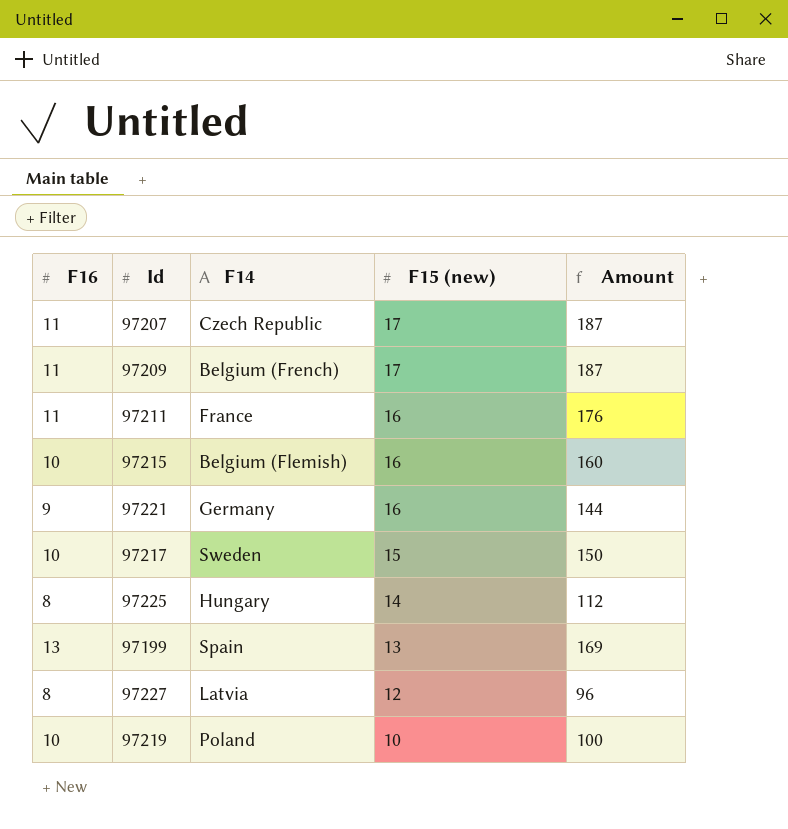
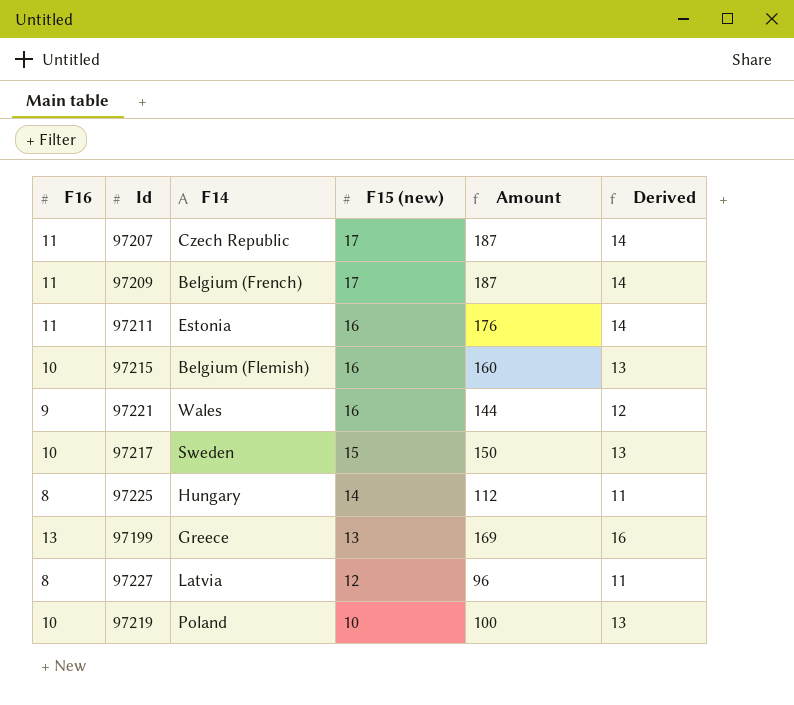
column Derived | formula: none -> [F16] + 3
97211 | F14: France -> Estonia
97221 | F14: Germany -> Wales
97199 | F14: Spain -> Greece

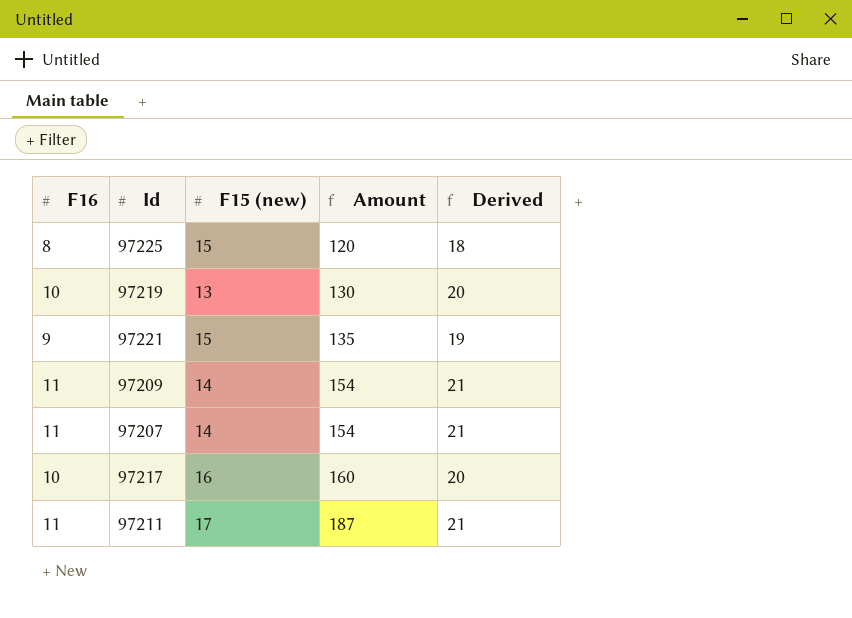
row order: F15 (new) descending -> Amount ascending
column F14 | position: 3 -> none
column Derived | formula: [F16] + 3 -> [F16] + 10
row 97215: 10 | Belgium (Flemish) | 16 | 160 | 13 -> none
row 97199: 13 | Greece | 13 | 169 | 16 -> none
row 97227: 8 | Latvia | 12 | 96 | 11 -> none
97225 | F15 (new): 14 -> 15
97225 | Amount: 112 -> 120
97219 | F15 (new): 10 -> 13
97219 | Amount: 100 -> 130
97221 | F15 (new): 16 -> 15
97221 | Amount: 144 -> 135
97209 | F15 (new): 17 -> 14
97209 | Amount: 187 -> 154
97207 | F15 (new): 17 -> 14
97207 | Amount: 187 -> 154
97217 | F15 (new): 15 -> 16
97217 | Amount: 150 -> 160
97211 | F15 (new): 16 -> 17
97211 | Amount: 176 -> 187

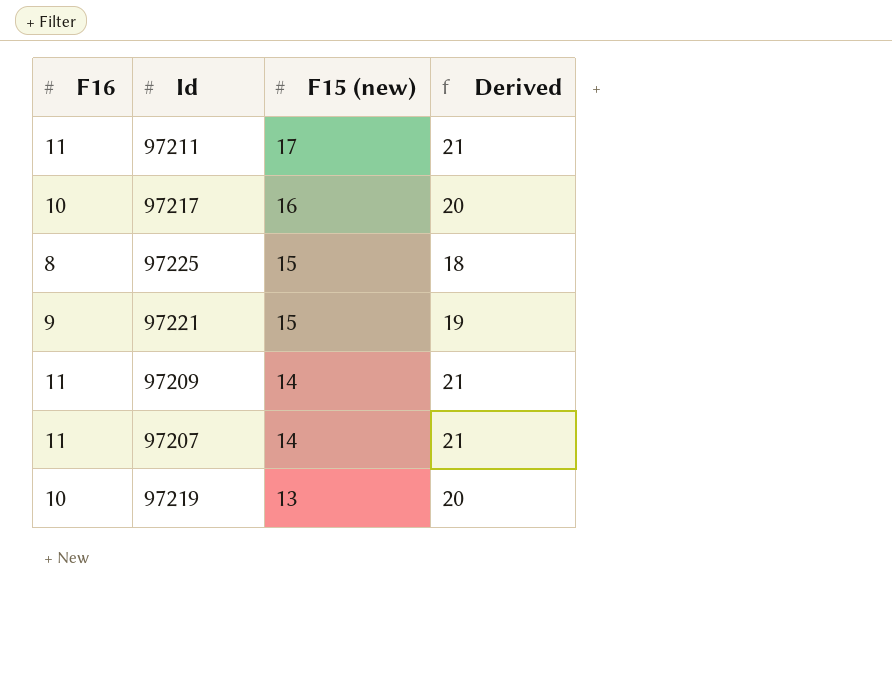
row order: Amount ascending -> F15 (new) descending
column Amount | formula: [F16] * [F15 (new)] -> none

